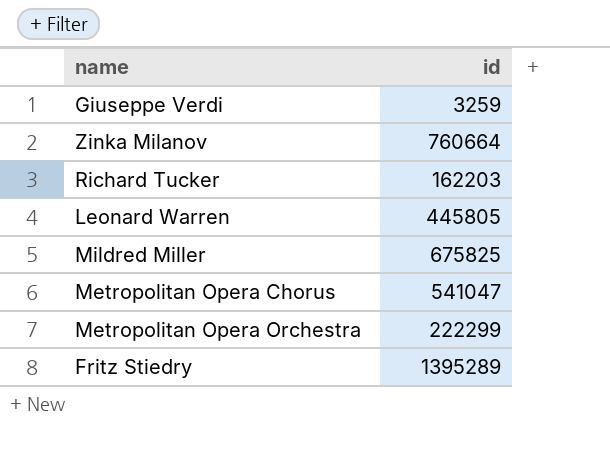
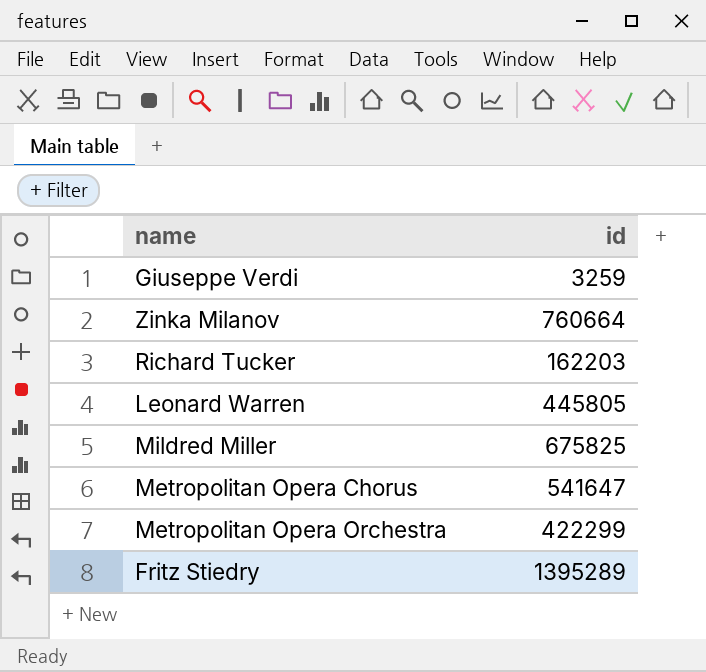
Metropolitan Opera Chorus | id: 541047 -> 541647
Metropolitan Opera Orchestra | id: 222299 -> 422299

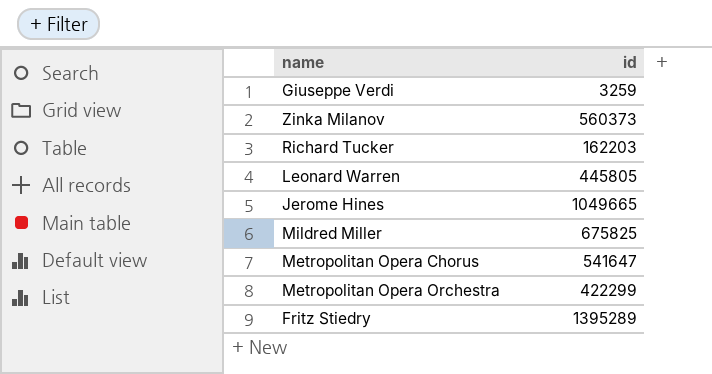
Zinka Milanov | id: 760664 -> 560373
row Jerome Hines: none -> 1049665

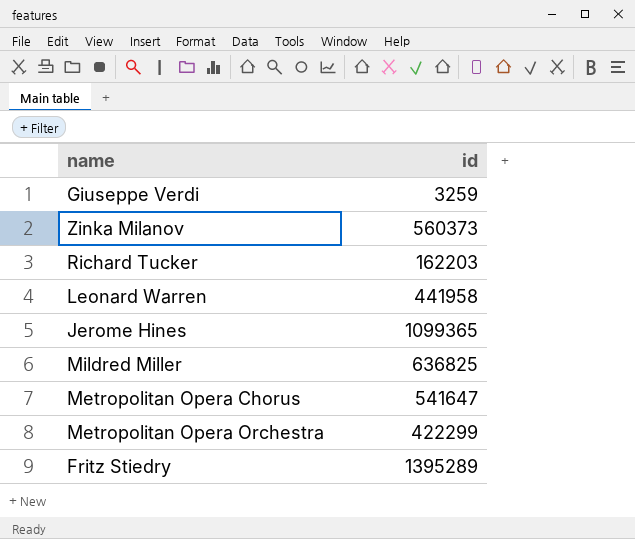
Leonard Warren | id: 445805 -> 441958
Jerome Hines | id: 1049665 -> 1099365
Mildred Miller | id: 675825 -> 636825

